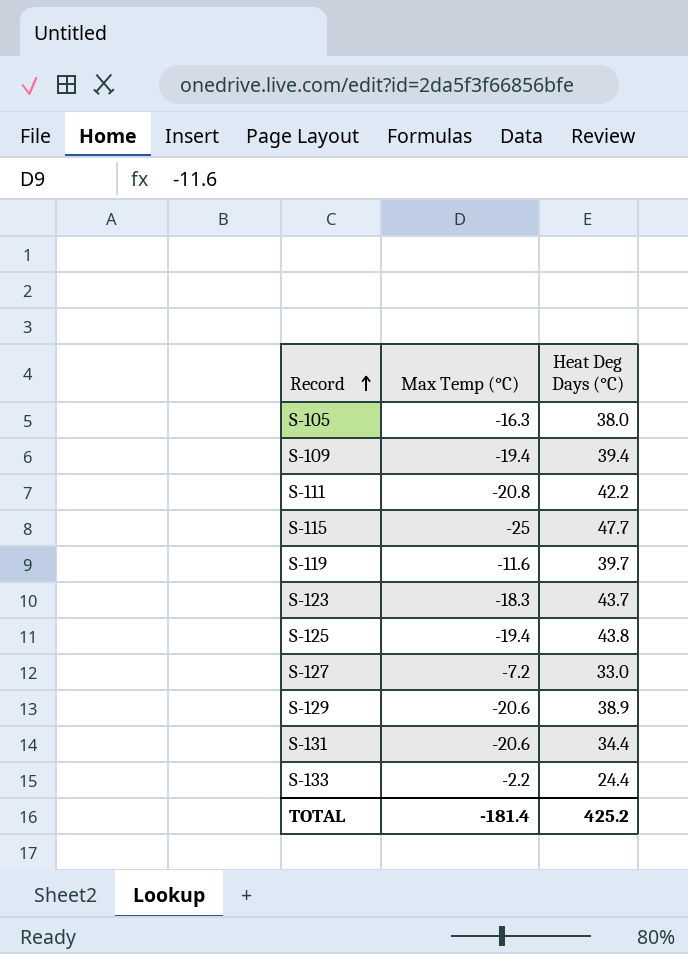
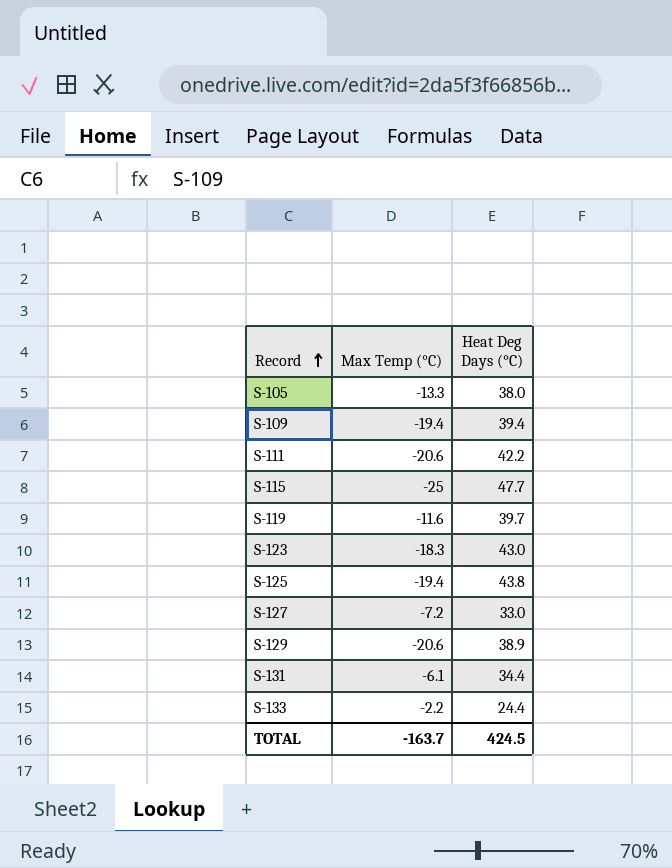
S-105 | Max Temp (°C): -16.3 -> -13.3
S-111 | Max Temp (°C): -20.8 -> -20.6
S-123 | Heat Deg Days (°C): 43.7 -> 43.0
S-131 | Max Temp (°C): -20.6 -> -6.1
TOTAL | Max Temp (°C): -181.4 -> -163.7
TOTAL | Heat Deg Days (°C): 425.2 -> 424.5

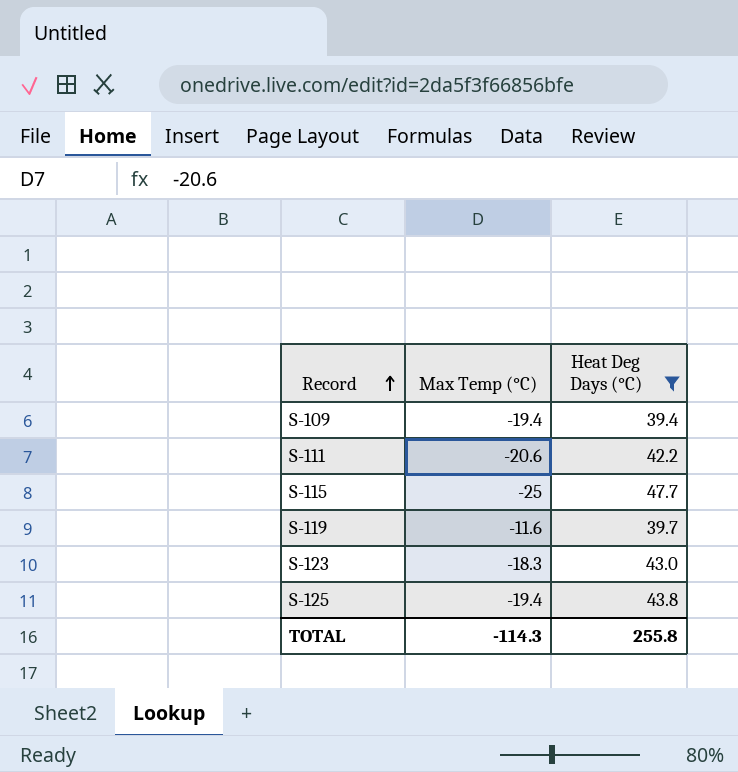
filter: none -> Heat Deg Days (°C) >= 39.4
TOTAL | Max Temp (°C): -163.7 -> -114.3
TOTAL | Heat Deg Days (°C): 424.5 -> 255.8

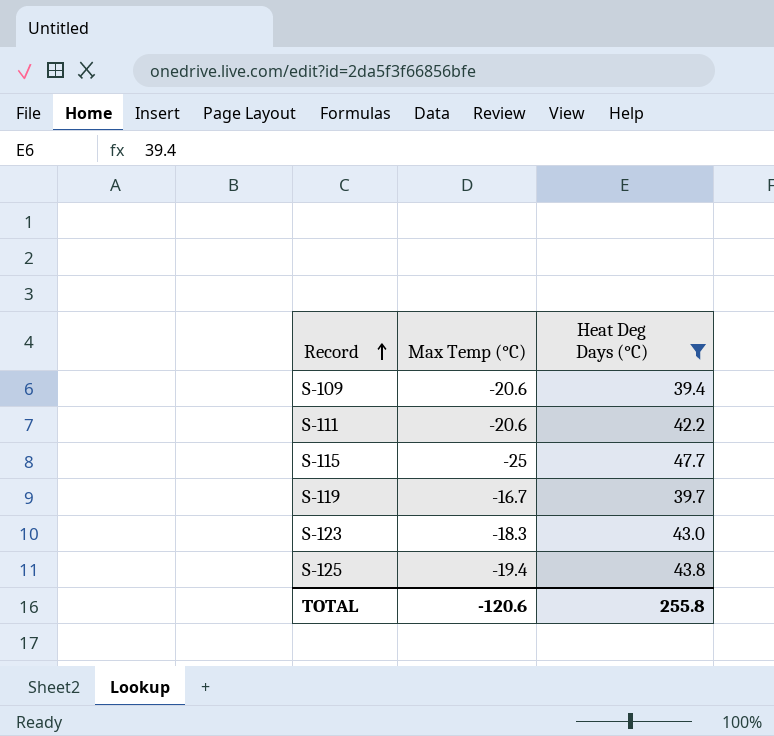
S-109 | Max Temp (°C): -19.4 -> -20.6
S-119 | Max Temp (°C): -11.6 -> -16.7
TOTAL | Max Temp (°C): -114.3 -> -120.6

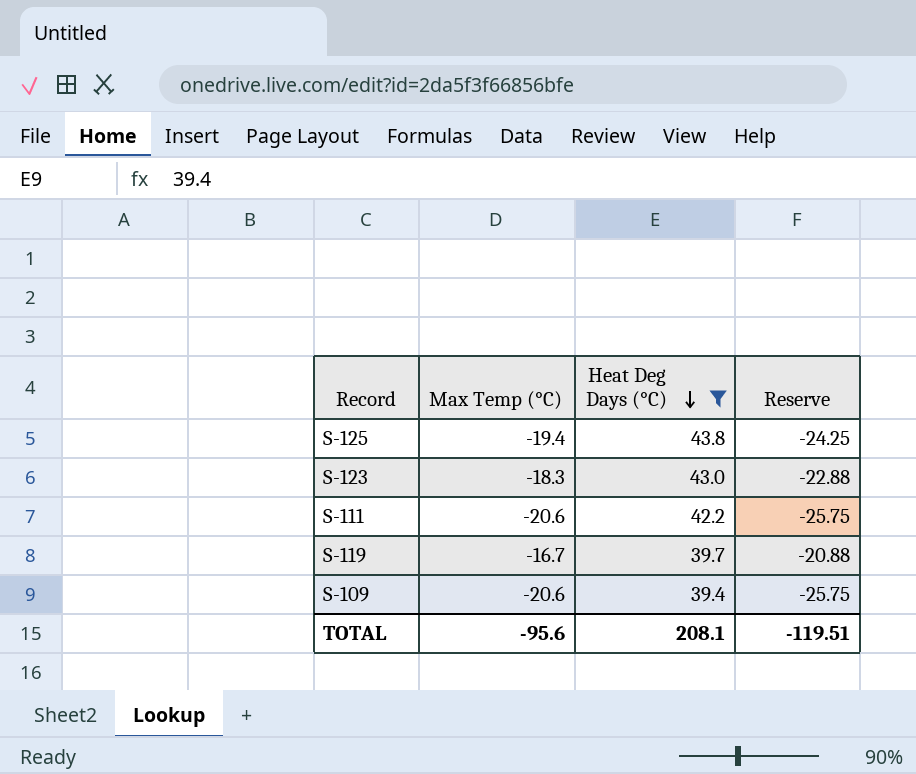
row order: Record ascending -> Heat Deg Days (°C) descending
column Reserve | formula: none -> [Max Temp (°C)] * 1.25
row S-115: -25 | 47.7 -> none
TOTAL | Max Temp (°C): -120.6 -> -95.6
TOTAL | Heat Deg Days (°C): 255.8 -> 208.1

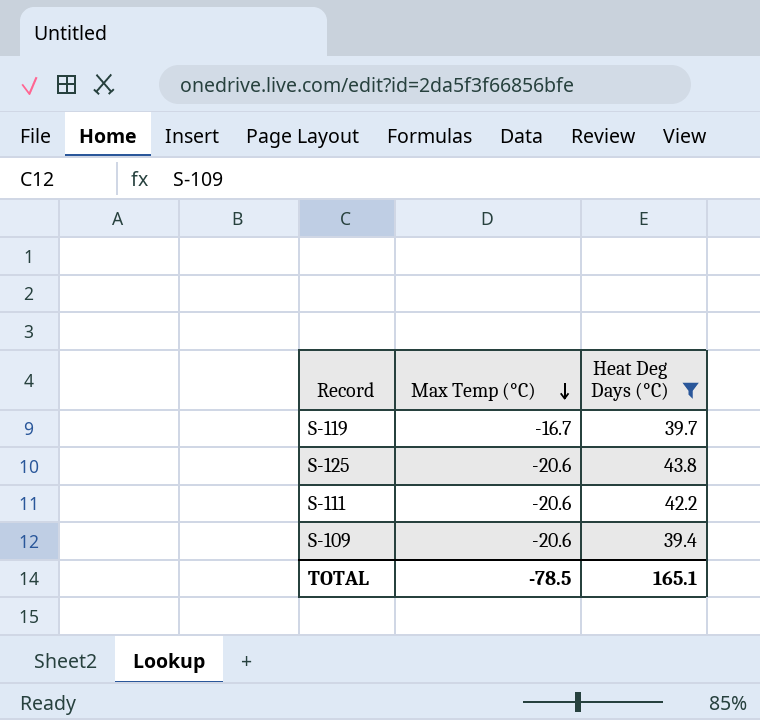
row order: Heat Deg Days (°C) descending -> Max Temp (°C) descending
column Reserve | formula: [Max Temp (°C)] * 1.25 -> none
row S-123: -18.3 | 43.0 | -22.88 -> none
S-125 | Max Temp (°C): -19.4 -> -20.6
TOTAL | Max Temp (°C): -95.6 -> -78.5
TOTAL | Heat Deg Days (°C): 208.1 -> 165.1

